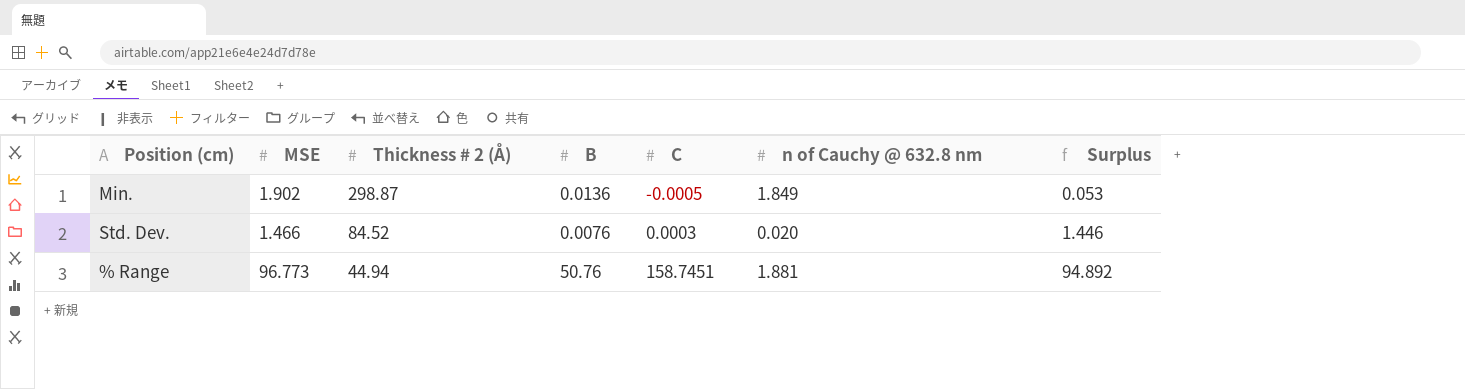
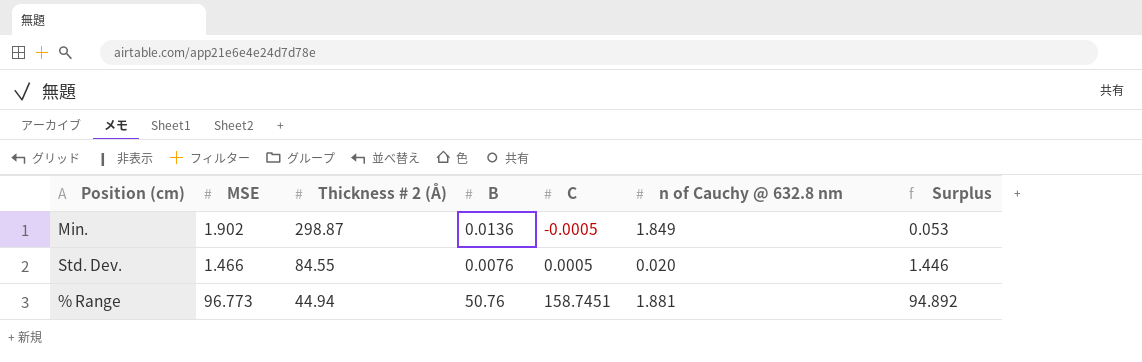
Std. Dev. | Thickness # 2 (Å): 84.52 -> 84.55
Std. Dev. | C: 0.0003 -> 0.0005

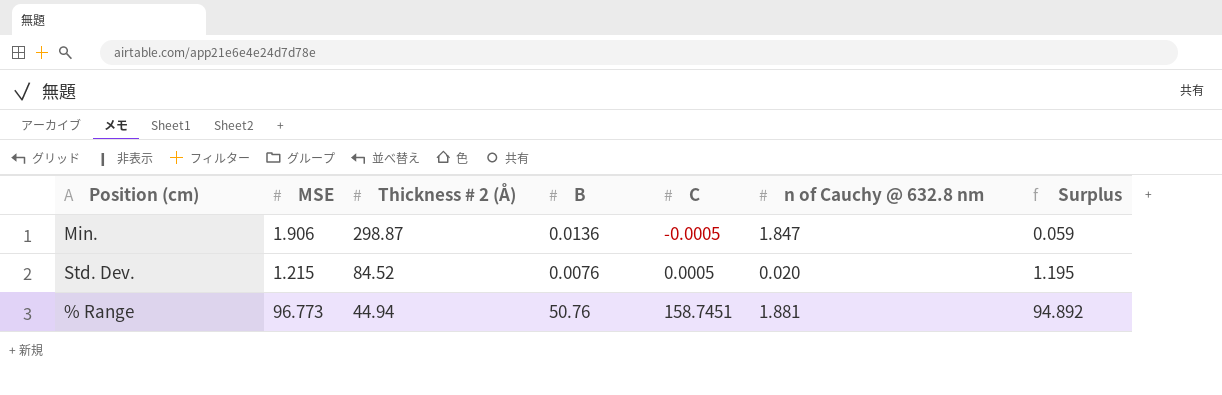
Min. | MSE: 1.902 -> 1.906
Min. | n of Cauchy @ 632.8 nm: 1.849 -> 1.847
Min. | Surplus: 0.053 -> 0.059
Std. Dev. | MSE: 1.466 -> 1.215
Std. Dev. | Thickness # 2 (Å): 84.55 -> 84.52
Std. Dev. | Surplus: 1.446 -> 1.195

